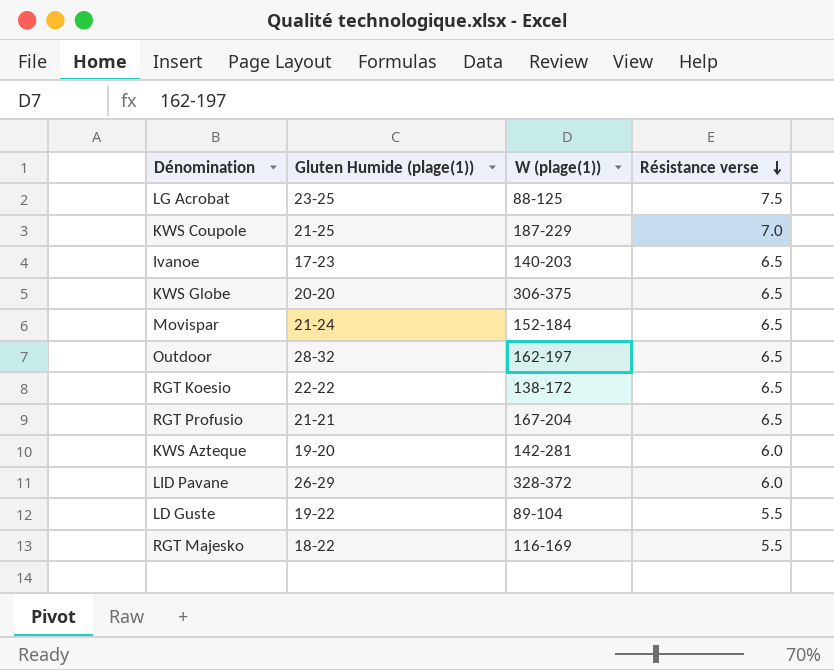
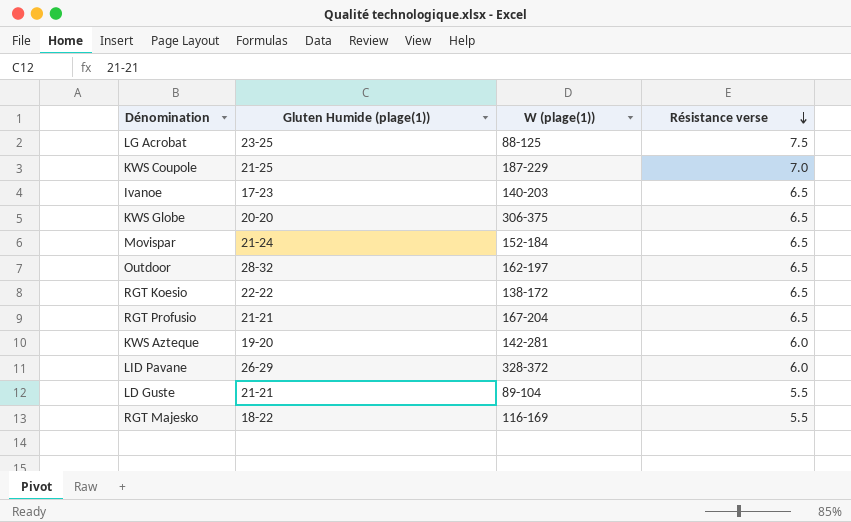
LD Guste | Gluten Humide (plage(1)): 19-22 -> 21-21

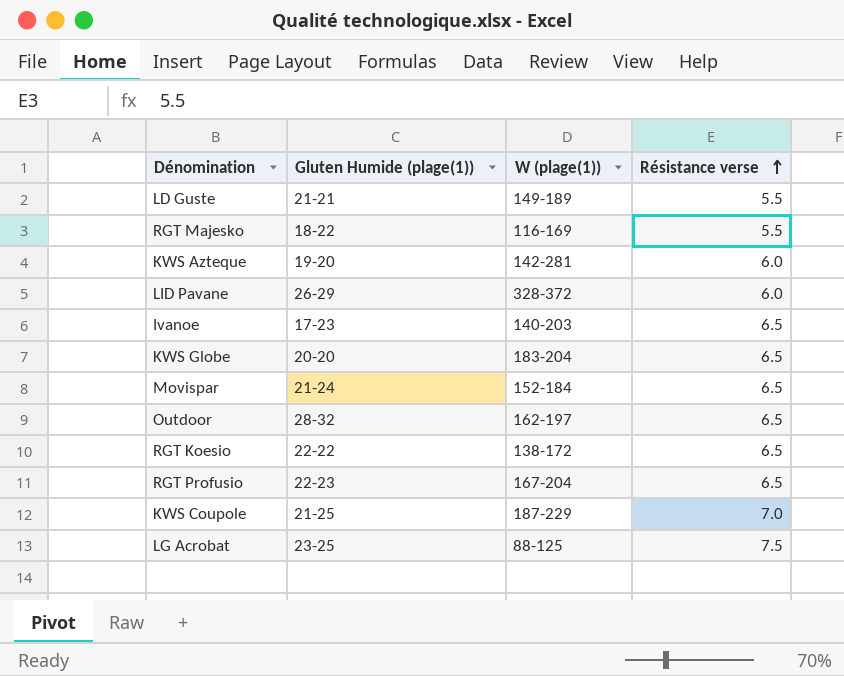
row order: Résistance verse descending -> Résistance verse ascending
LD Guste | W (plage(1)): 89-104 -> 149-189
KWS Globe | W (plage(1)): 306-375 -> 183-204
RGT Profusio | Gluten Humide (plage(1)): 21-21 -> 22-23

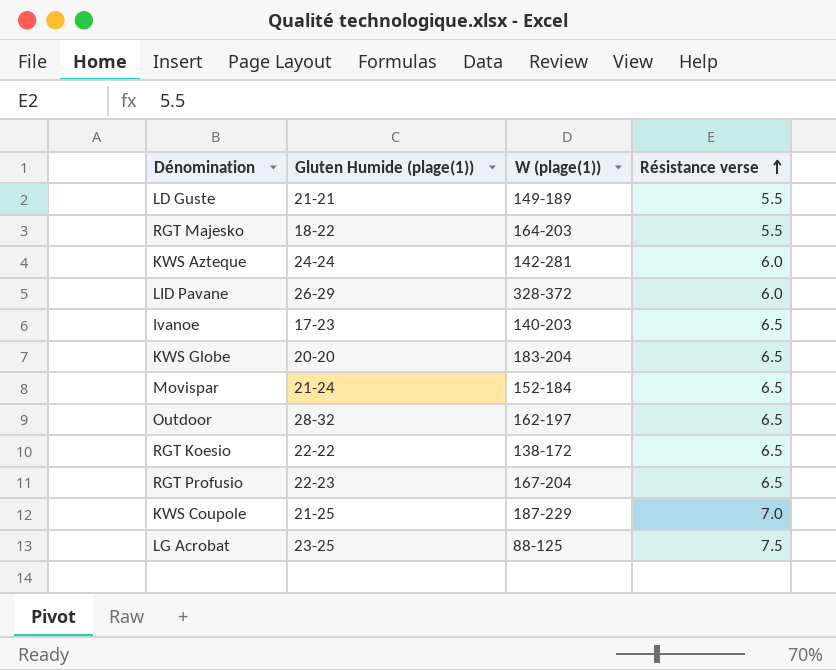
RGT Majesko | W (plage(1)): 116-169 -> 164-203
KWS Azteque | Gluten Humide (plage(1)): 19-20 -> 24-24

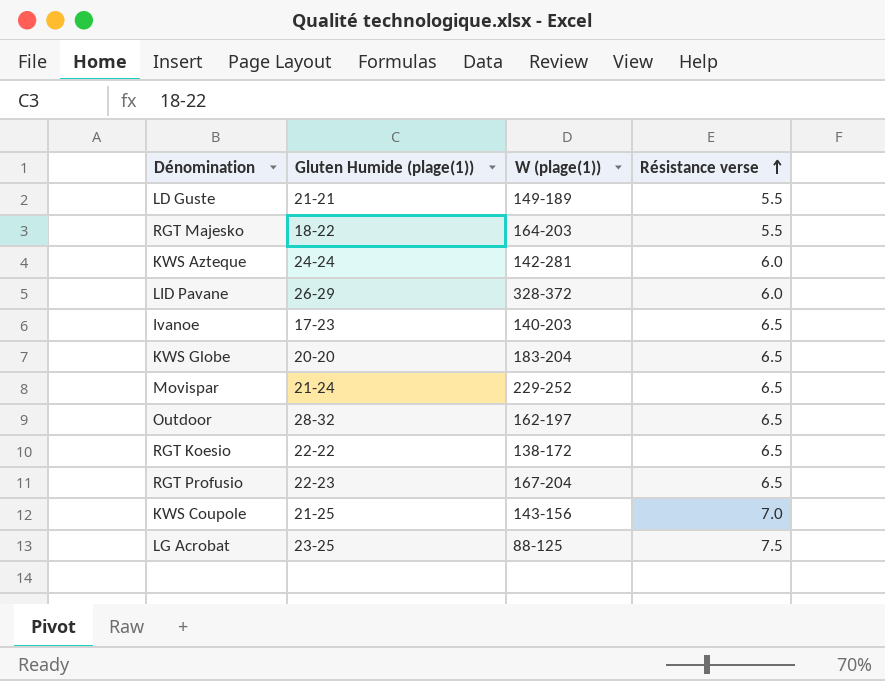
Movispar | W (plage(1)): 152-184 -> 229-252
KWS Coupole | W (plage(1)): 187-229 -> 143-156

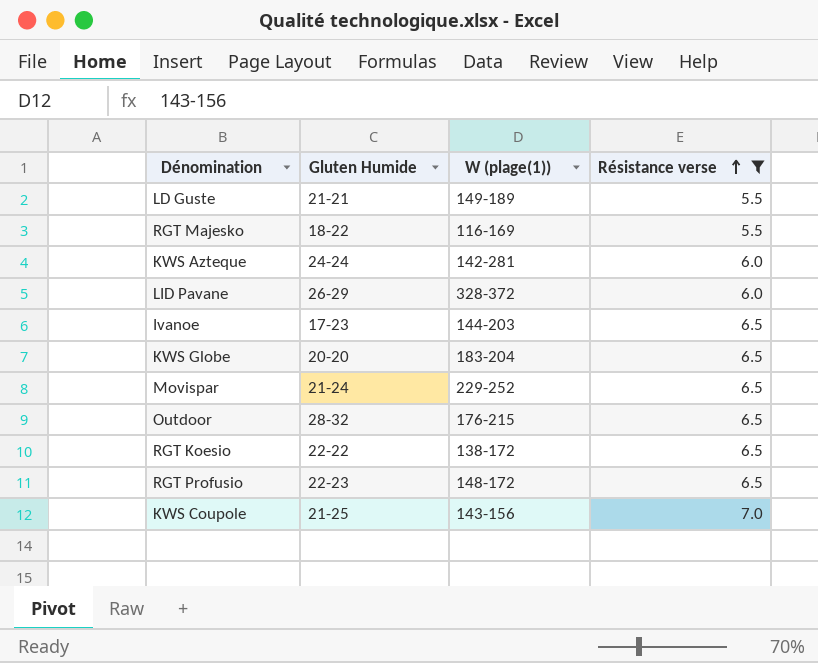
filter: none -> Résistance verse != 7.5
column name: Gluten Humide (plage(1)) -> Gluten Humide
RGT Majesko | W (plage(1)): 164-203 -> 116-169
Ivanoe | W (plage(1)): 140-203 -> 144-203
Outdoor | W (plage(1)): 162-197 -> 176-215
RGT Profusio | W (plage(1)): 167-204 -> 148-172

